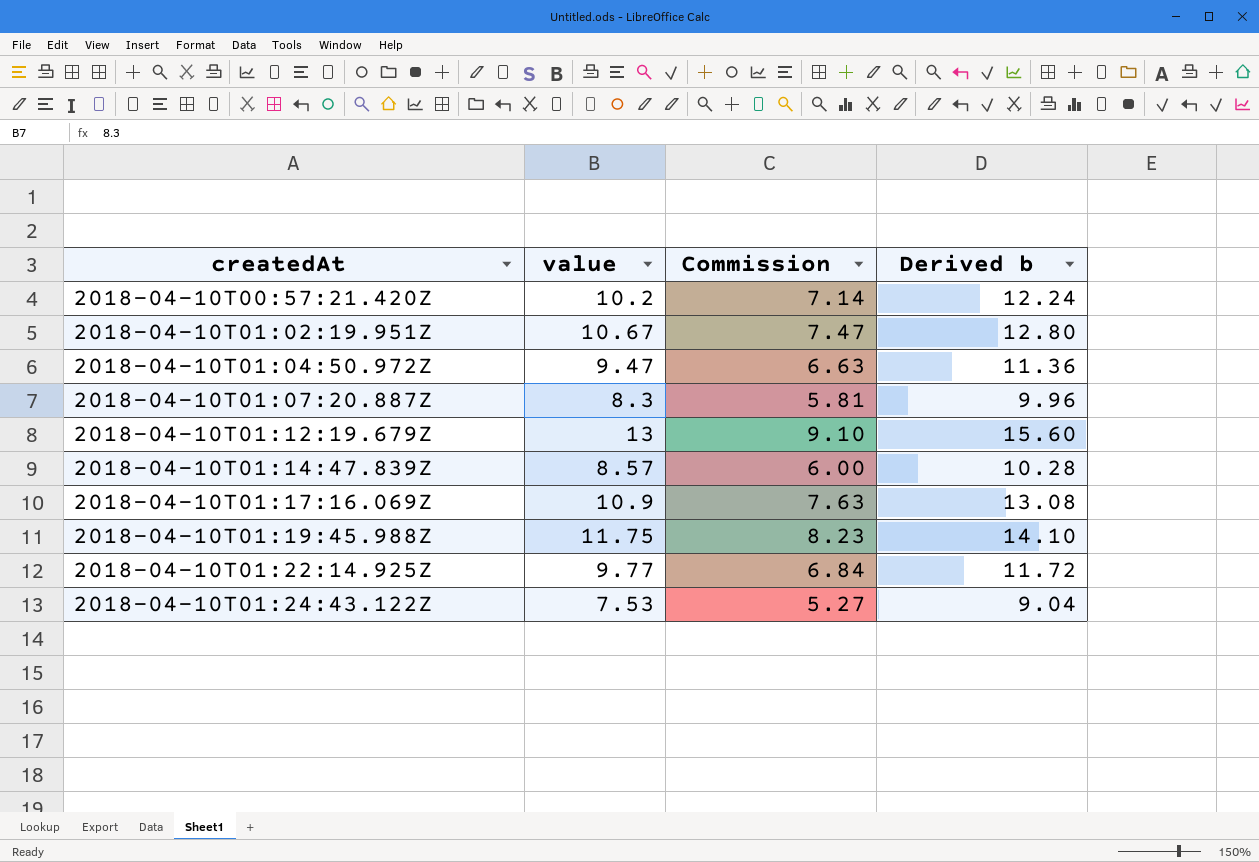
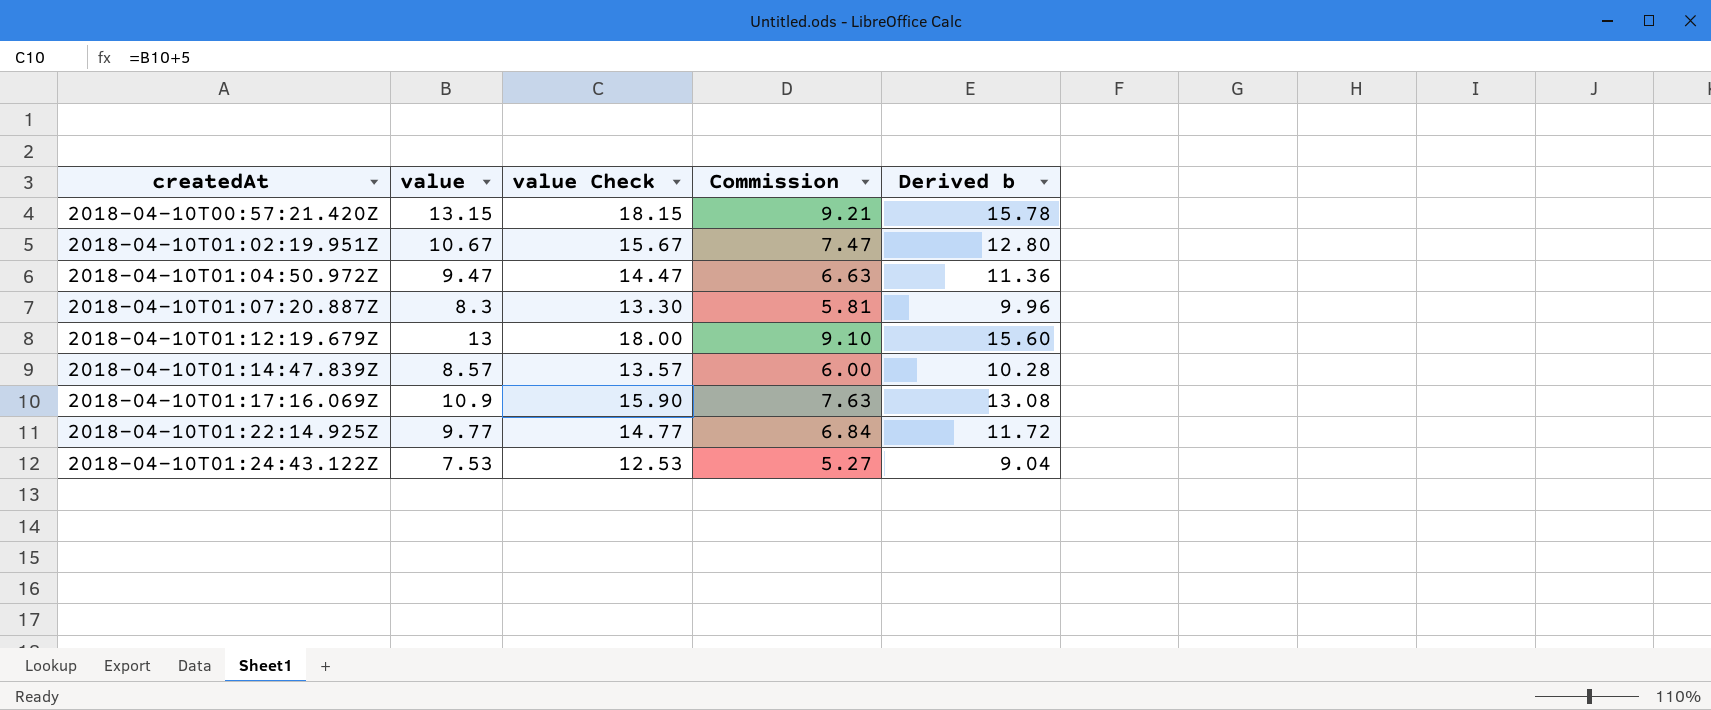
column value Check | formula: none -> [value] + 5
row 2018-04-10T01:19:45.988Z: 11.75 | 8.23 | 14.10 -> none
2018-04-10T00:57:21.420Z | value: 10.2 -> 13.15
2018-04-10T00:57:21.420Z | Commission: 7.14 -> 9.21
2018-04-10T00:57:21.420Z | Derived b: 12.24 -> 15.78

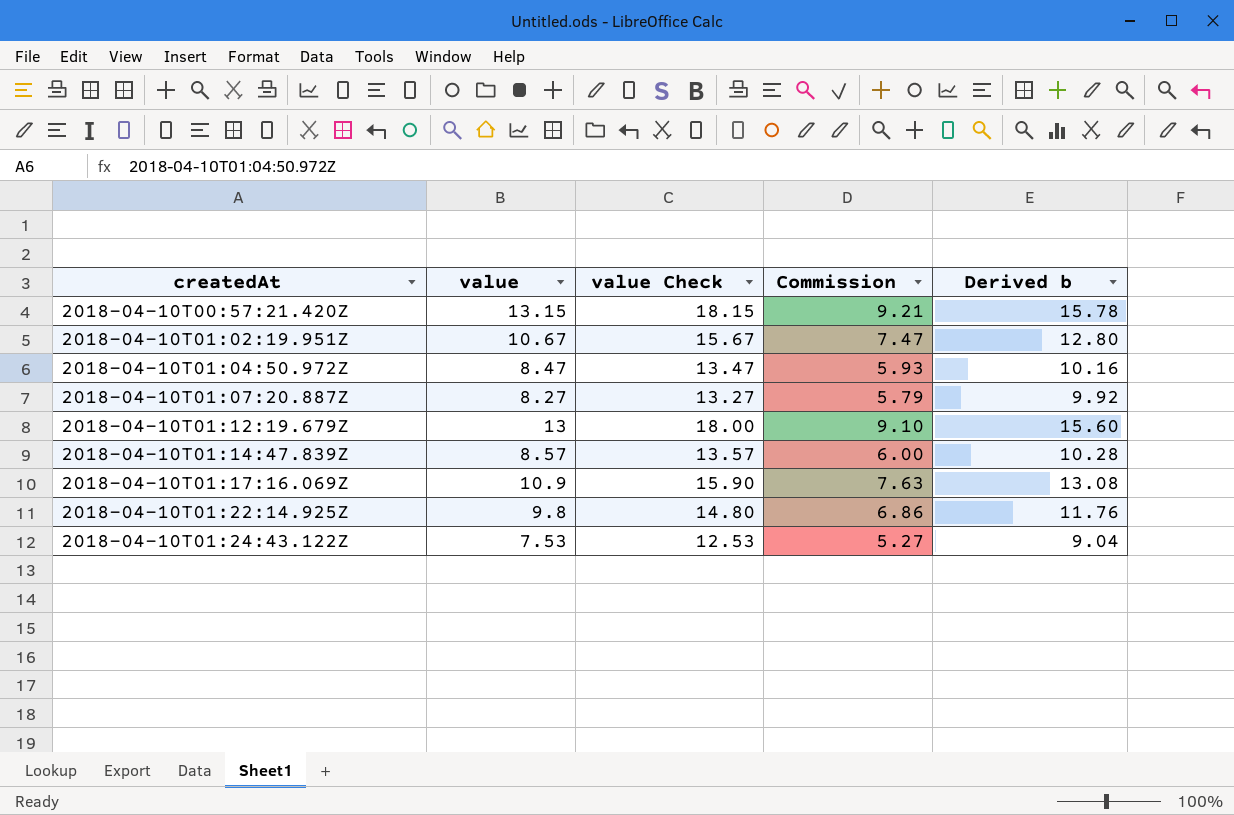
2018-04-10T01:04:50.972Z | value: 9.47 -> 8.47
2018-04-10T01:04:50.972Z | value Check: 14.47 -> 13.47
2018-04-10T01:04:50.972Z | Commission: 6.63 -> 5.93
2018-04-10T01:04:50.972Z | Derived b: 11.36 -> 10.16
2018-04-10T01:07:20.887Z | value: 8.3 -> 8.27
2018-04-10T01:07:20.887Z | value Check: 13.30 -> 13.27
2018-04-10T01:07:20.887Z | Commission: 5.81 -> 5.79
2018-04-10T01:07:20.887Z | Derived b: 9.96 -> 9.92
2018-04-10T01:22:14.925Z | value: 9.77 -> 9.8
2018-04-10T01:22:14.925Z | value Check: 14.77 -> 14.80
2018-04-10T01:22:14.925Z | Commission: 6.84 -> 6.86
2018-04-10T01:22:14.925Z | Derived b: 11.72 -> 11.76

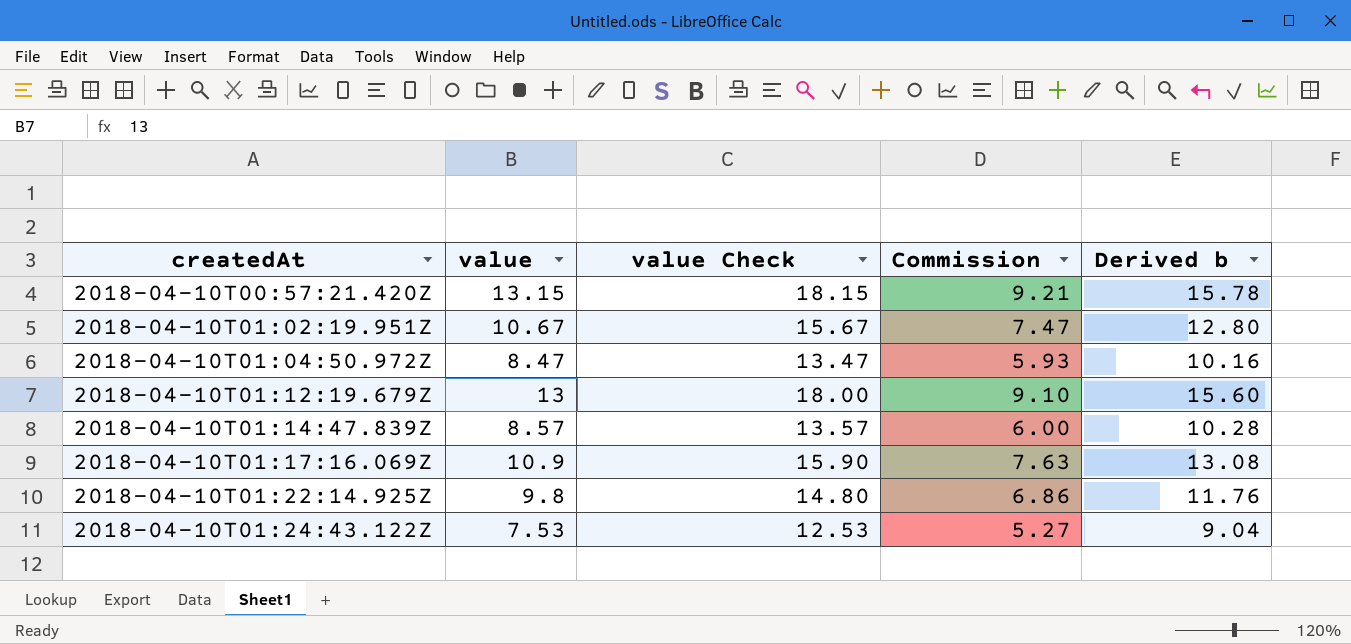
row 2018-04-10T01:07:20.887Z: 8.27 | 13.27 | 5.79 | 9.92 -> none

